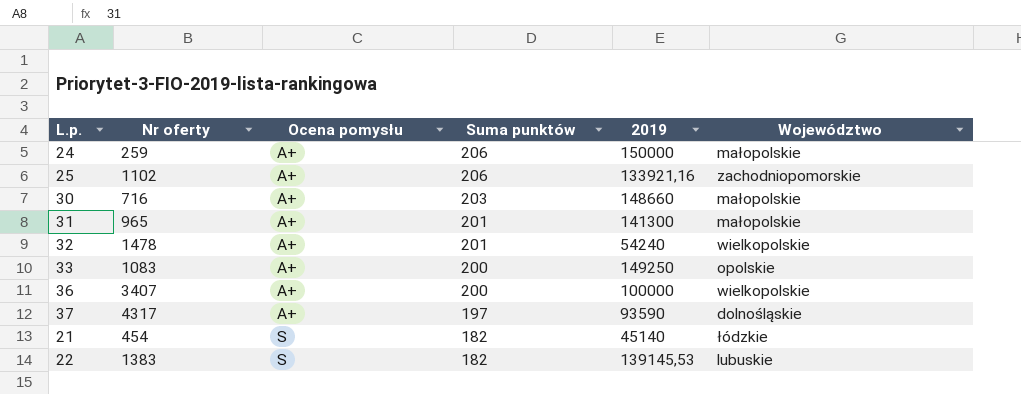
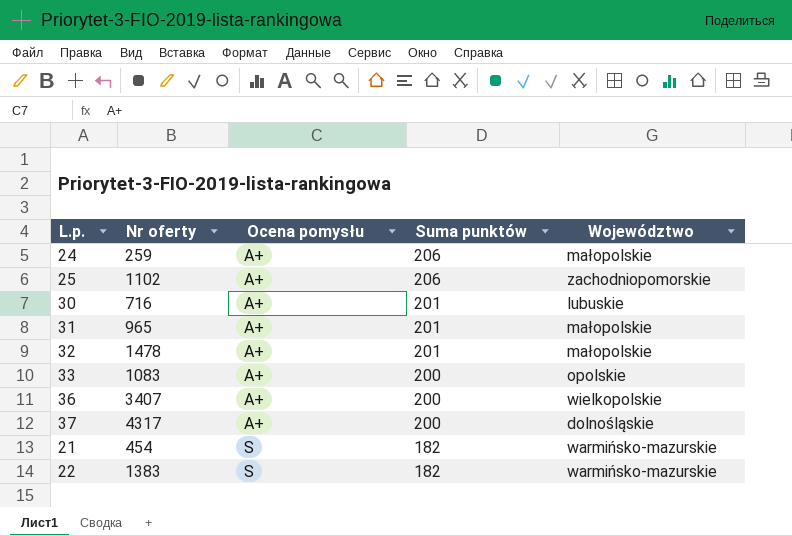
column 2019 | position: 5 -> none
30 | Suma punktów: 203 -> 201
30 | Województwo: małopolskie -> lubuskie
32 | Województwo: wielkopolskie -> małopolskie
37 | Suma punktów: 197 -> 200
21 | Województwo: łódzkie -> warmińsko-mazurskie
22 | Województwo: lubuskie -> warmińsko-mazurskie

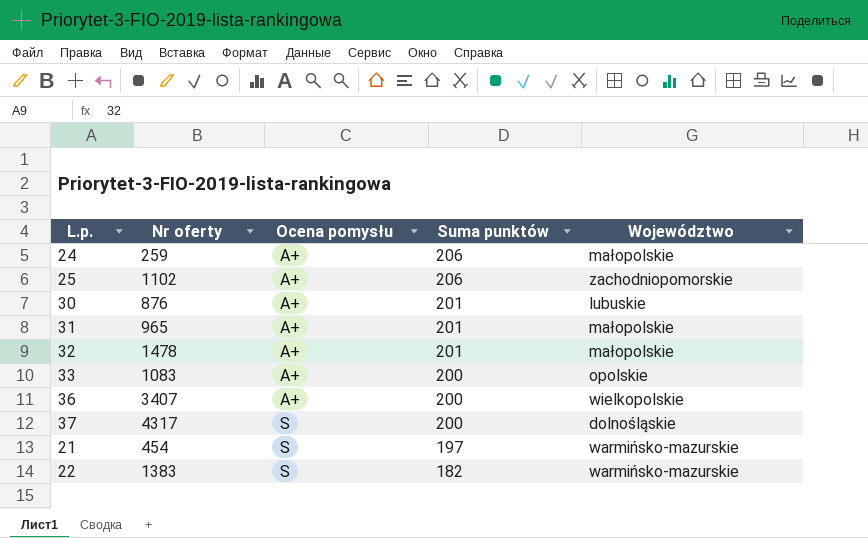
30 | Nr oferty: 716 -> 876
37 | Ocena pomysłu: A+ -> S
21 | Suma punktów: 182 -> 197

